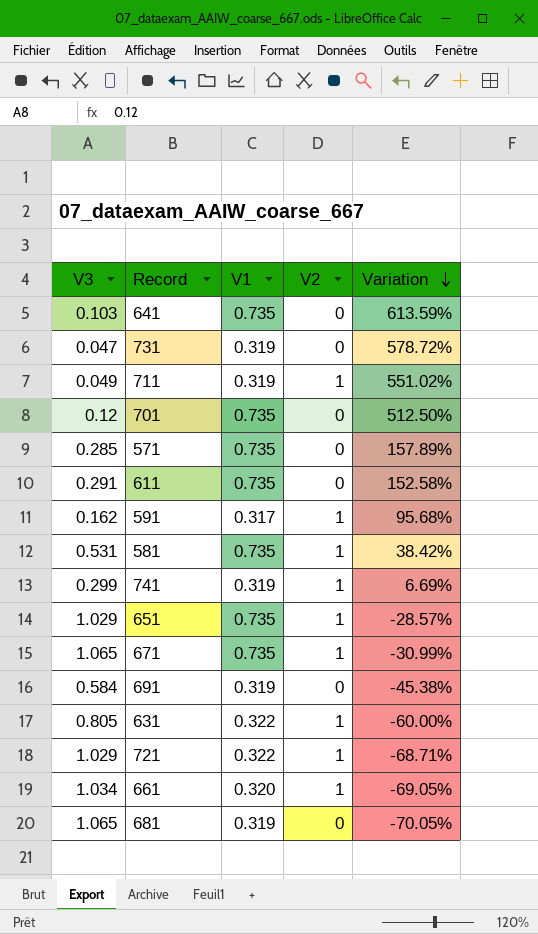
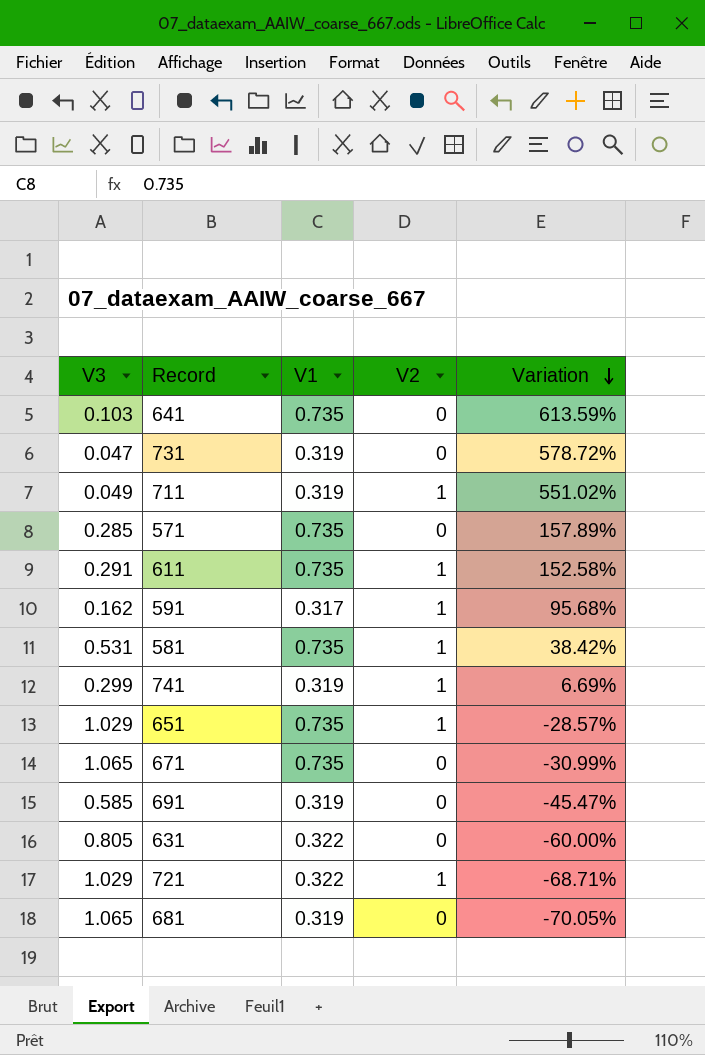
row 701: 0.12 | 0.735 | 0 | 512.50% -> none
row 661: 1.034 | 0.320 | 1 | -69.05% -> none
611 | V2: 0 -> 1
671 | V2: 1 -> 0
691 | V3: 0.584 -> 0.585
691 | Variation: -45.38% -> -45.47%
631 | V2: 1 -> 0

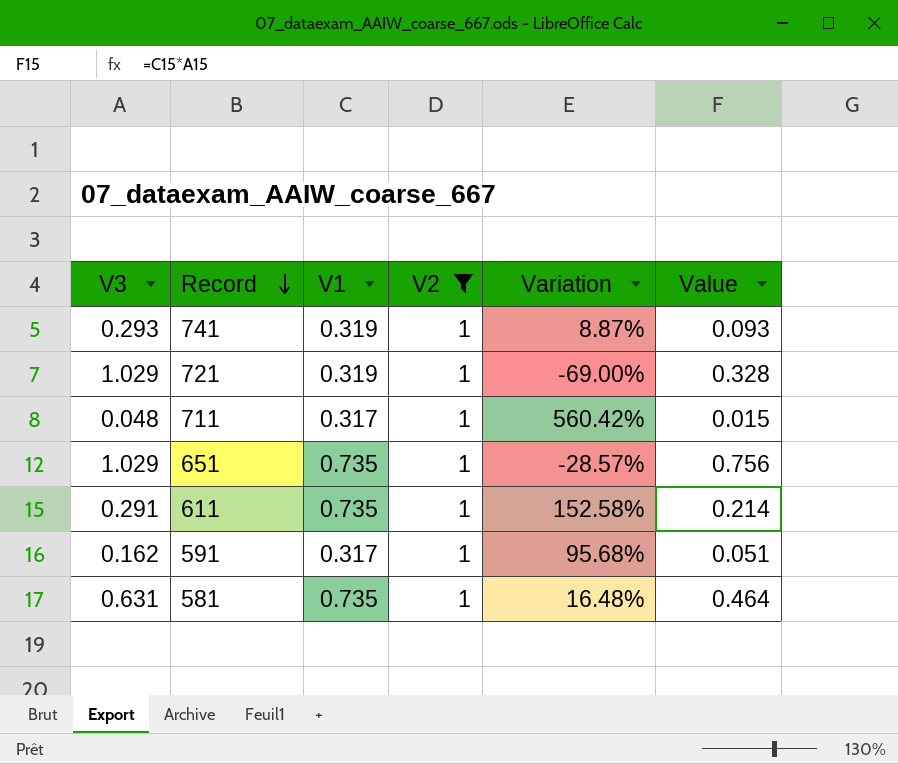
filter: none -> V2 = 1
row order: Variation descending -> Record descending
column Value | formula: none -> [V3] * [V1]
741 | V3: 0.299 -> 0.293
741 | Variation: 6.69% -> 8.87%
721 | V1: 0.322 -> 0.319
721 | Variation: -68.71% -> -69.00%
711 | V3: 0.049 -> 0.048
711 | V1: 0.319 -> 0.317
711 | Variation: 551.02% -> 560.42%
581 | V3: 0.531 -> 0.631
581 | Variation: 38.42% -> 16.48%

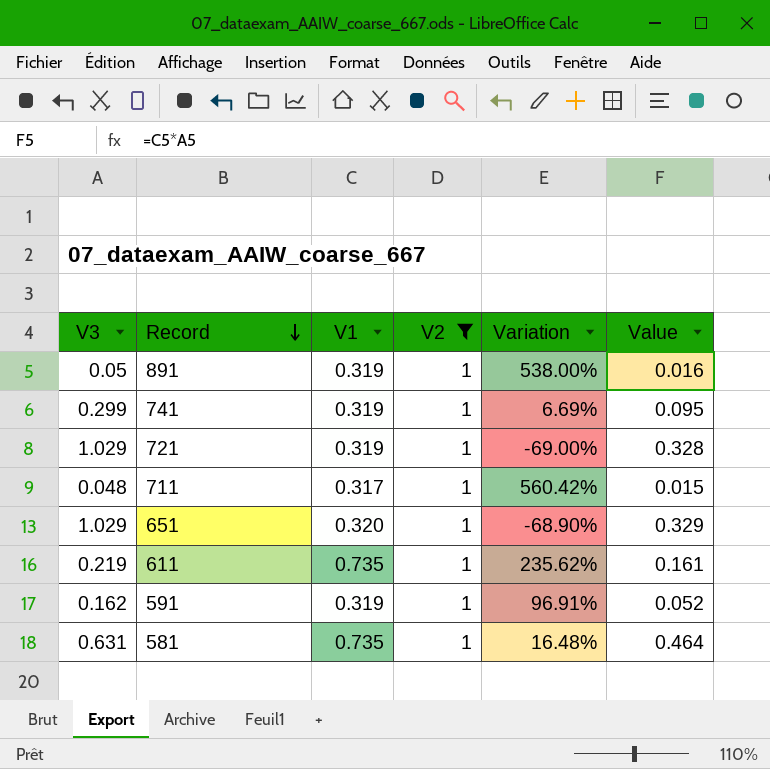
row 891: none -> 0.05 | 0.319 | 1 | 538.00% | 0.016
741 | V3: 0.293 -> 0.299
741 | Variation: 8.87% -> 6.69%
741 | Value: 0.093 -> 0.095
651 | V1: 0.735 -> 0.320
651 | Variation: -28.57% -> -68.90%
651 | Value: 0.756 -> 0.329
611 | V3: 0.291 -> 0.219
611 | Variation: 152.58% -> 235.62%
611 | Value: 0.214 -> 0.161
591 | V1: 0.317 -> 0.319
591 | Variation: 95.68% -> 96.91%
591 | Value: 0.051 -> 0.052

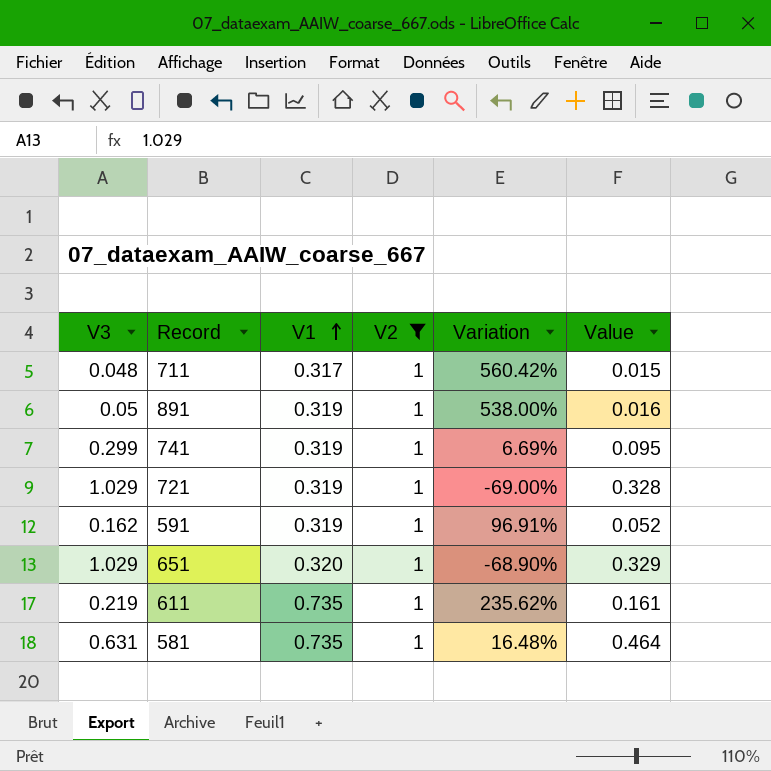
row order: Record descending -> V1 ascending

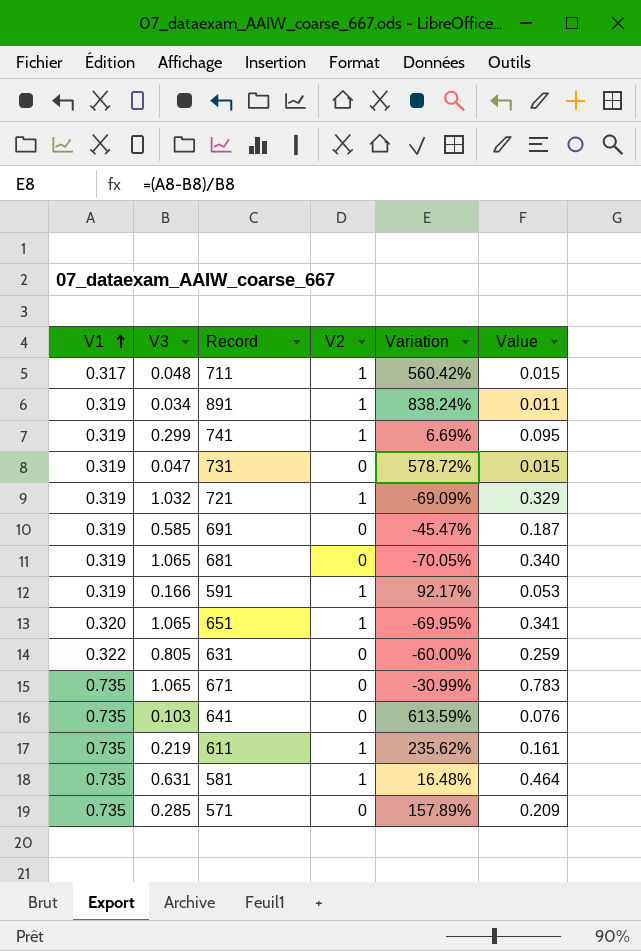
filter: V2 = 1 -> none
column V1 | position: 3 -> 1
891 | V3: 0.05 -> 0.034
891 | Variation: 538.00% -> 838.24%
891 | Value: 0.016 -> 0.011
721 | V3: 1.029 -> 1.032
721 | Variation: -69.00% -> -69.09%
721 | Value: 0.328 -> 0.329
591 | V3: 0.162 -> 0.166
591 | Variation: 96.91% -> 92.17%
591 | Value: 0.052 -> 0.053
651 | V3: 1.029 -> 1.065
651 | Variation: -68.90% -> -69.95%
651 | Value: 0.329 -> 0.341

